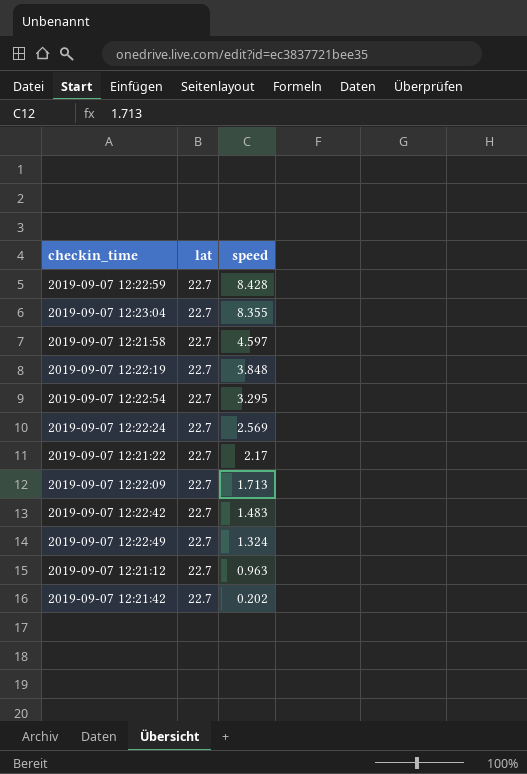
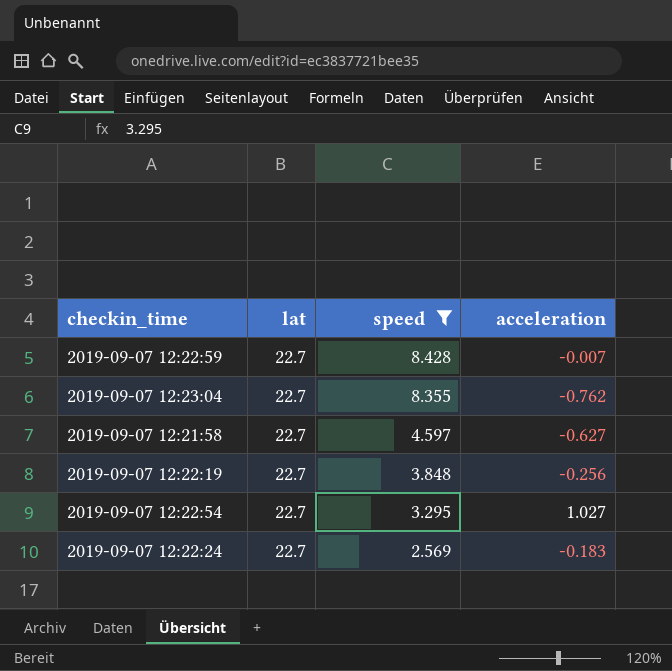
filter: none -> speed >= 2.569
column acceleration | position: none -> 4

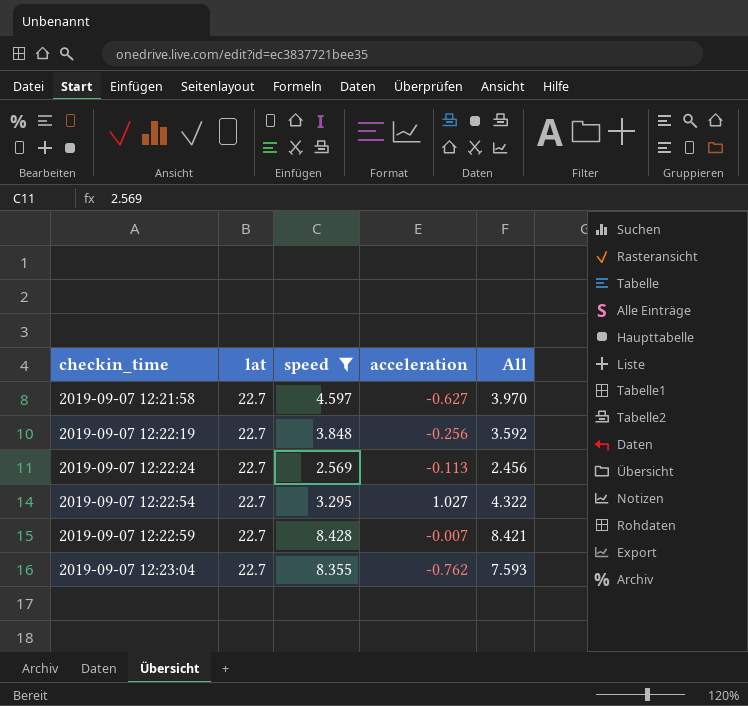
row order: speed descending -> checkin_time ascending
column All | formula: none -> [speed] + [acceleration]
2019-09-07 12:22:24 | acceleration: -0.183 -> -0.113

